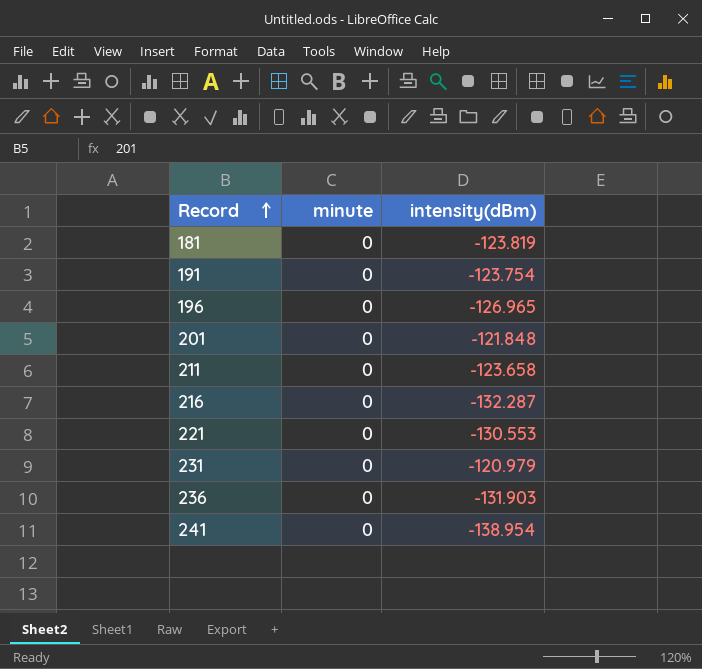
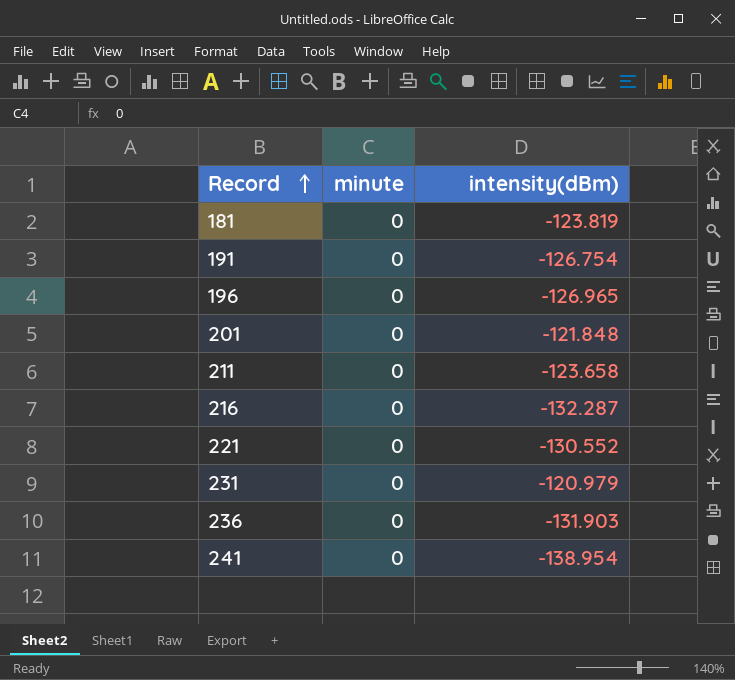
191 | intensity(dBm): -123.754 -> -126.754
221 | intensity(dBm): -130.553 -> -130.552

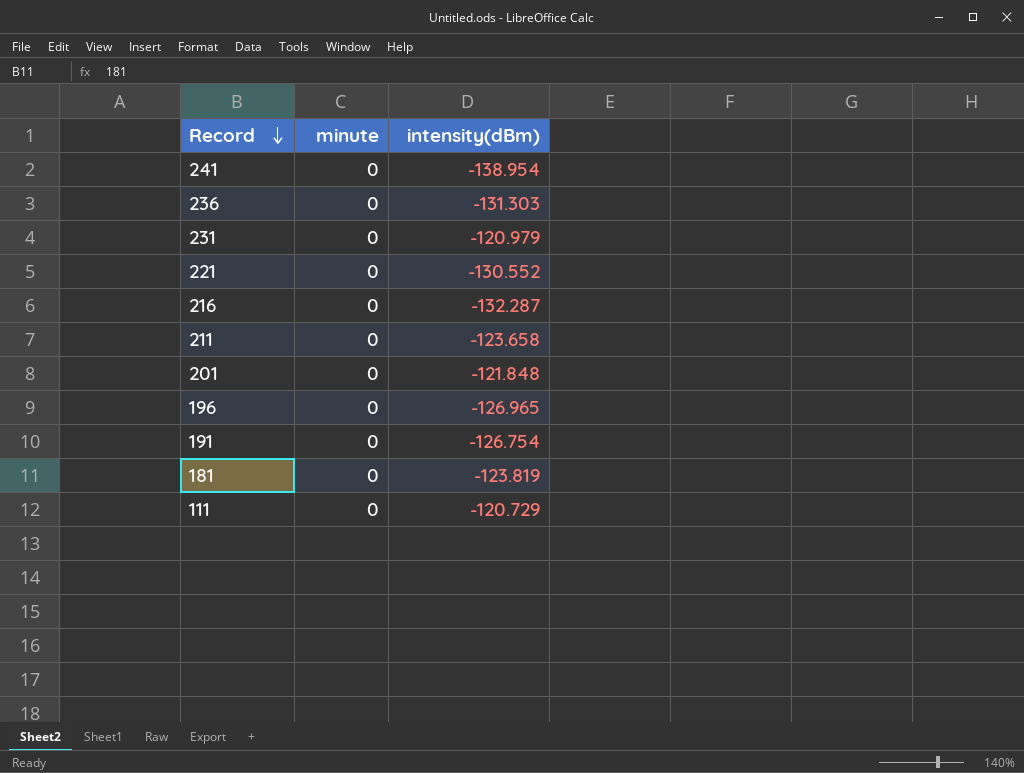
row order: Record ascending -> Record descending
236 | intensity(dBm): -131.903 -> -131.303
row 111: none -> 0 | -120.729

